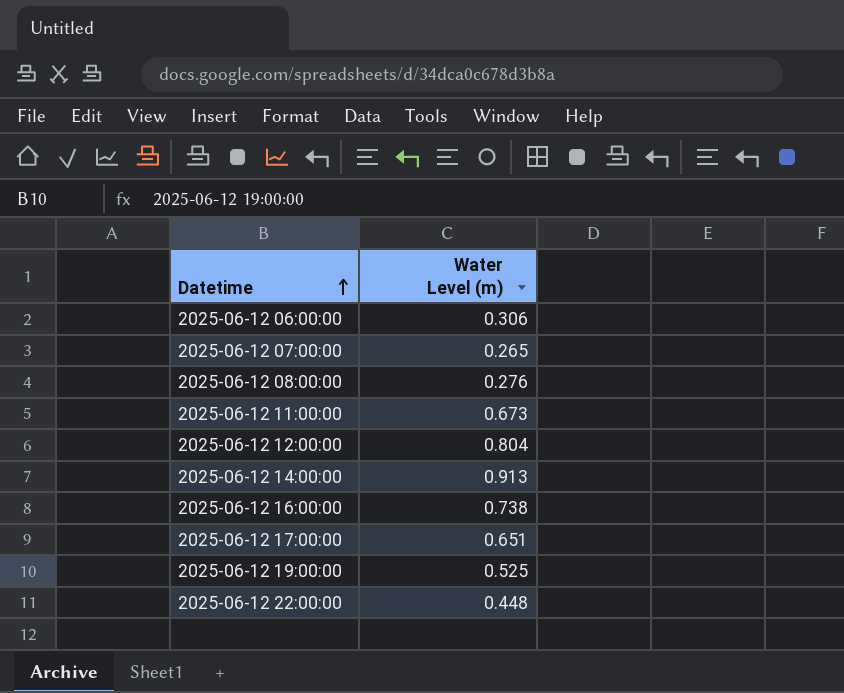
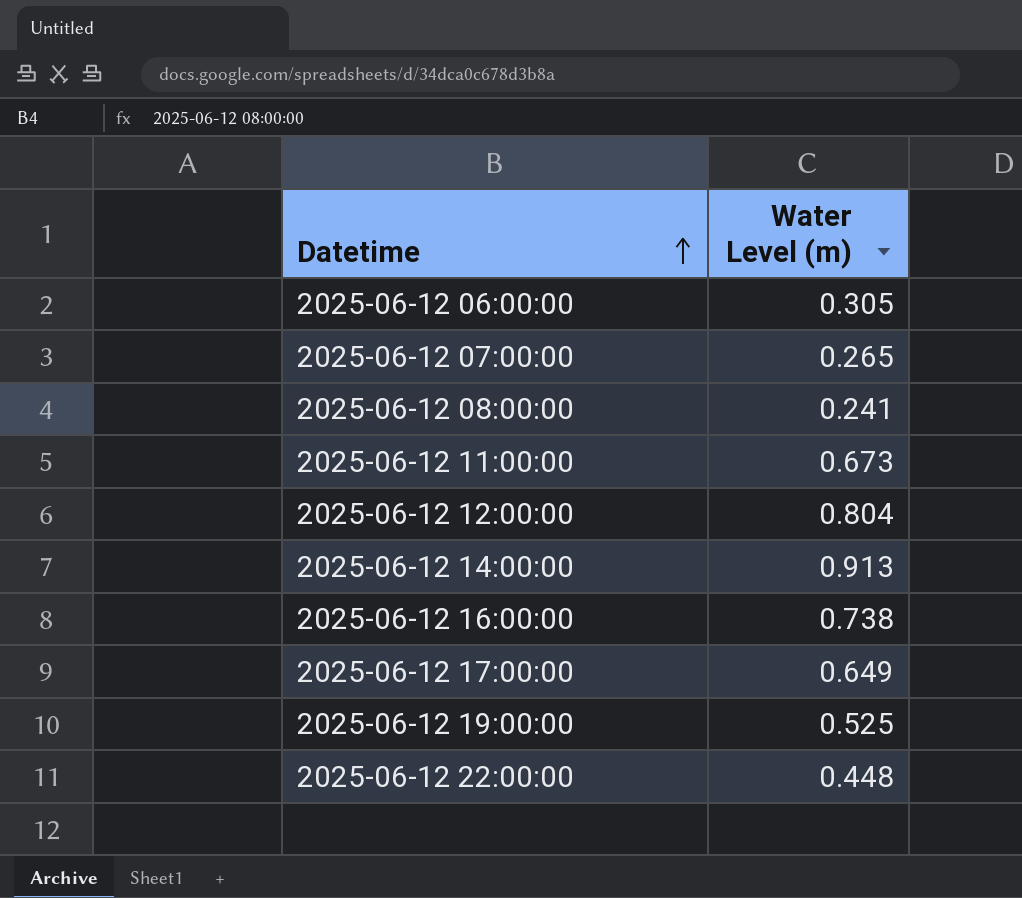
2025-06-12 06:00:00 | Water Level (m): 0.306 -> 0.305
2025-06-12 08:00:00 | Water Level (m): 0.276 -> 0.241
2025-06-12 17:00:00 | Water Level (m): 0.651 -> 0.649

